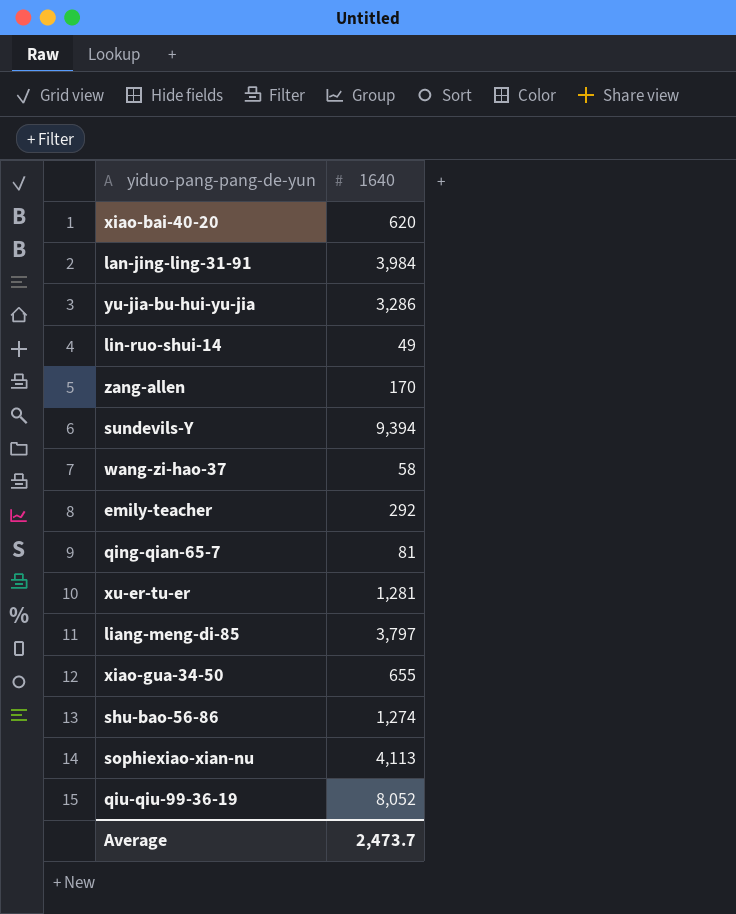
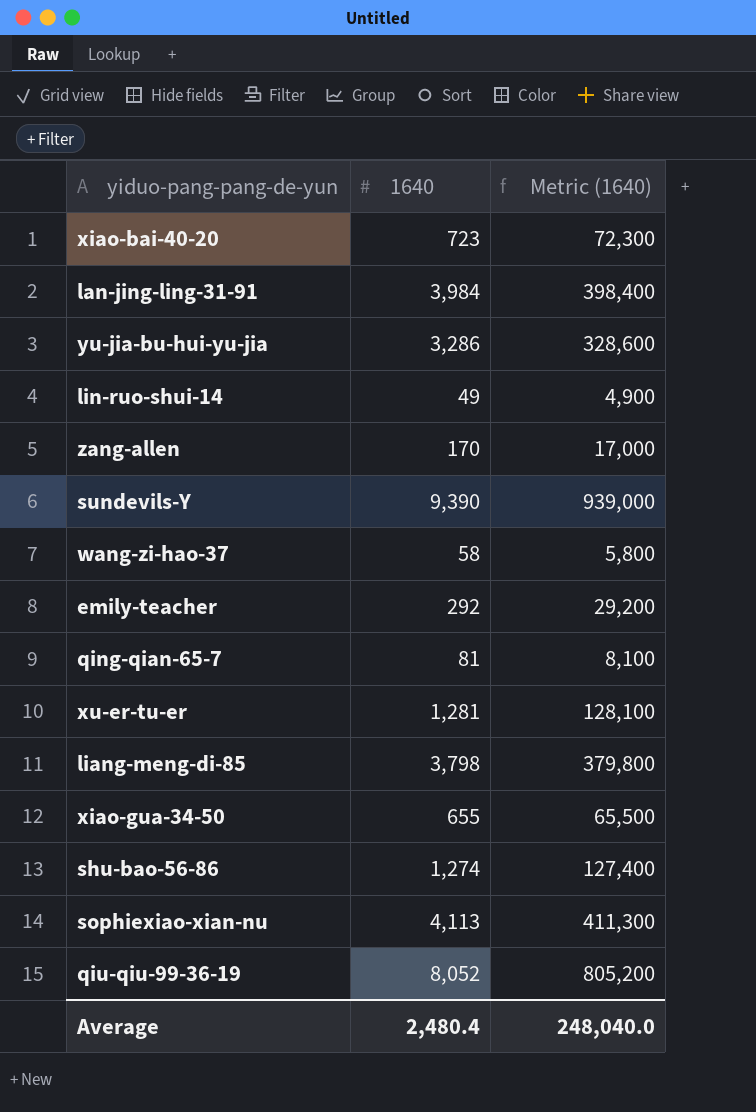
column Metric (1640) | formula: none -> [1640] * 100
xiao-bai-40-20 | 1640: 620 -> 723
sundevils-Y | 1640: 9,394 -> 9,390
liang-meng-di-85 | 1640: 3,797 -> 3,798
Average | 1640: 2,473.7 -> 2,480.4

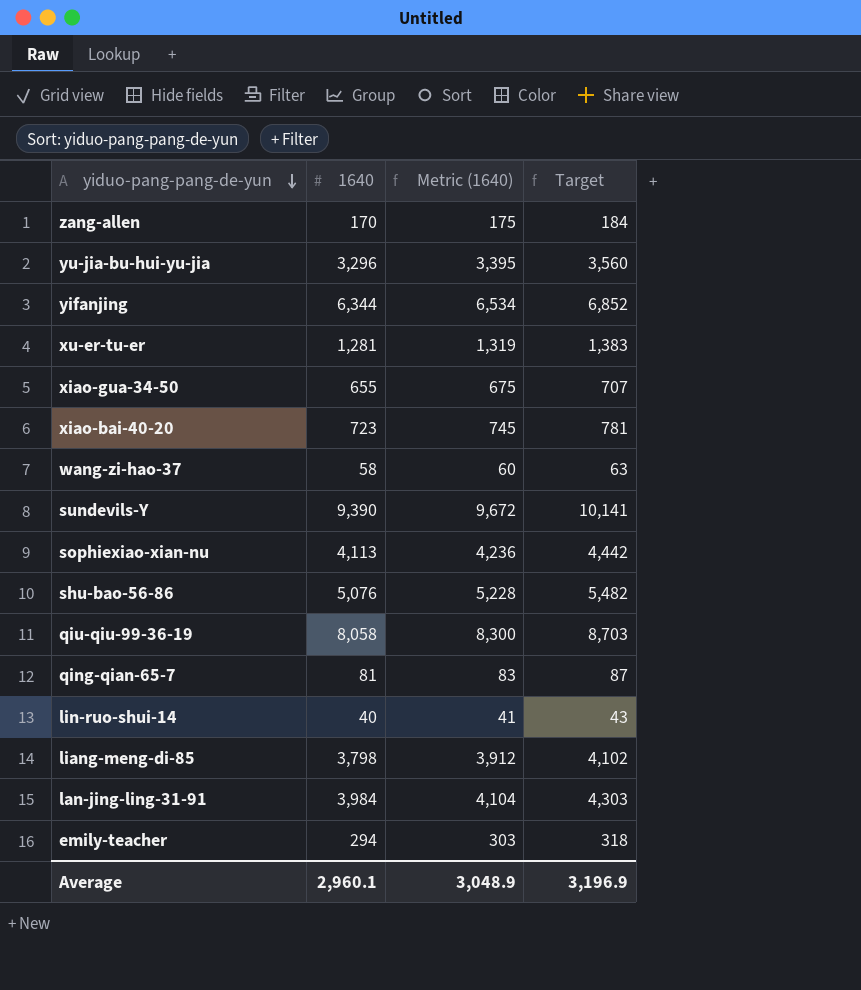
row order: none -> yiduo-pang-pang-de-yun descending
column Metric (1640) | formula: [1640] * 100 -> [1640] * 1.03
column Target | formula: none -> [1640] * 1.08
yu-jia-bu-hui-yu-jia | 1640: 3,286 -> 3,296
row yifanjing: none -> 6,344 | 6,534 | 6,852
shu-bao-56-86 | 1640: 1,274 -> 5,076
qiu-qiu-99-36-19 | 1640: 8,052 -> 8,058
lin-ruo-shui-14 | 1640: 49 -> 40
emily-teacher | 1640: 292 -> 294
Average | 1640: 2,480.4 -> 2,960.1
Average | Metric (1640): 248,040.0 -> 3,048.9

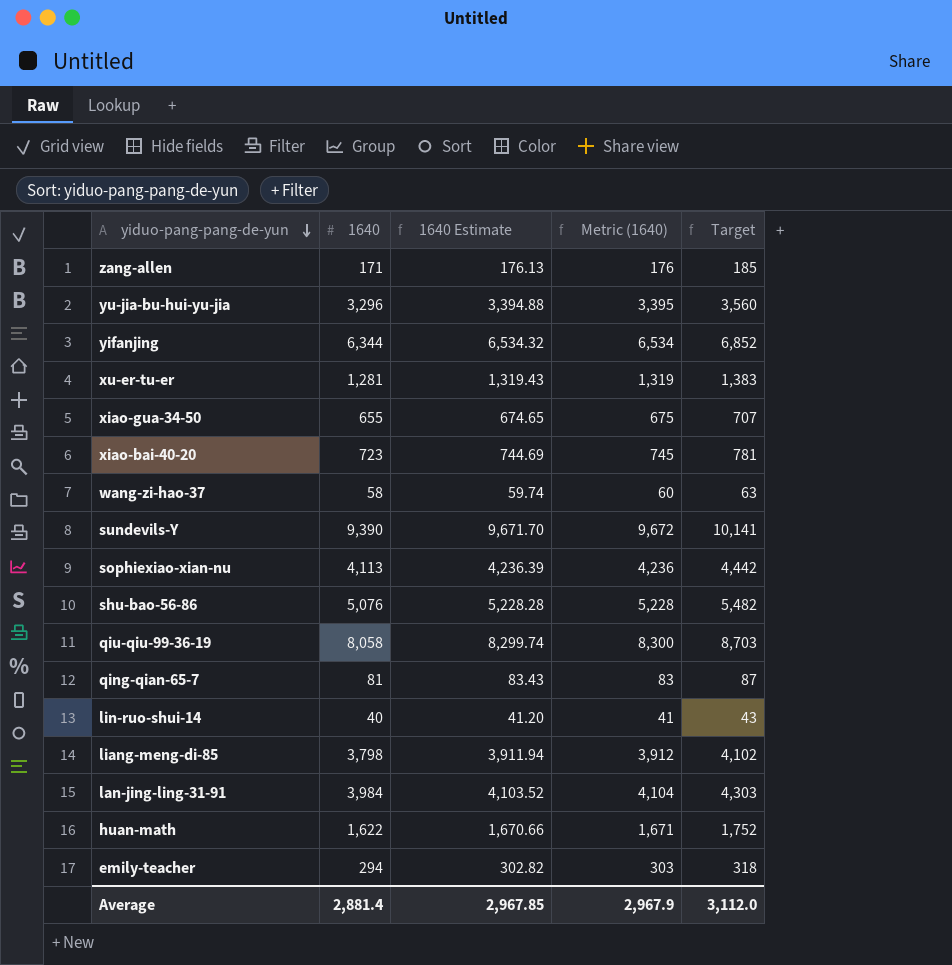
column 1640 Estimate | formula: none -> [1640] * 1.03
zang-allen | 1640: 170 -> 171
zang-allen | Metric (1640): 175 -> 176
zang-allen | Target: 184 -> 185
row huan-math: none -> 1,622 | 1,670.66 | 1,671 | 1,752
Average | 1640: 2,960.1 -> 2,881.4
Average | Metric (1640): 3,048.9 -> 2,967.9
Average | Target: 3,196.9 -> 3,112.0

